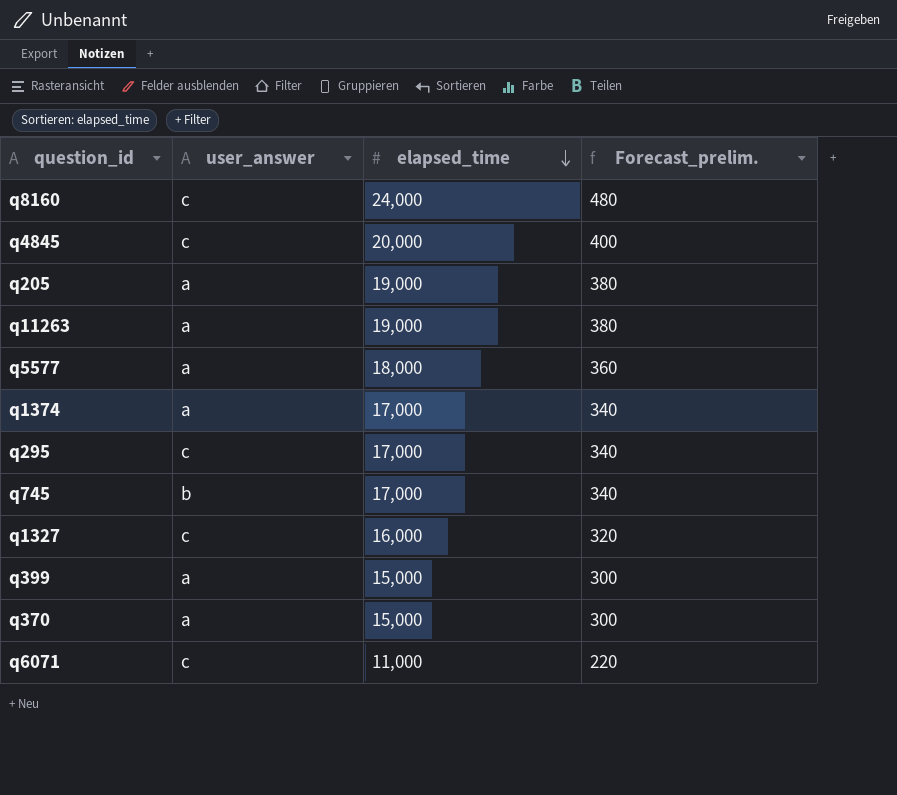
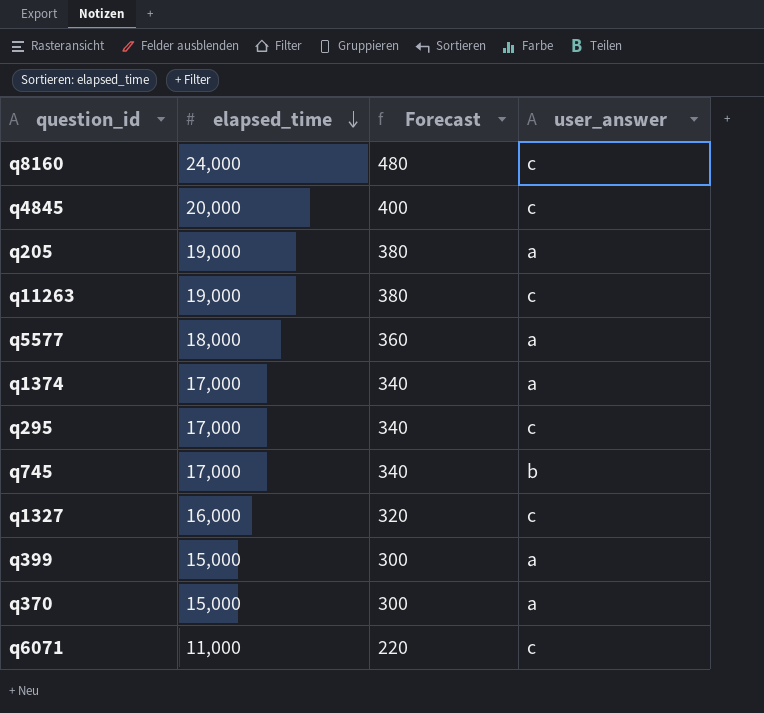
column name: Forecast_prelim. -> Forecast
column user_answer | position: 2 -> 4
q11263 | user_answer: a -> c

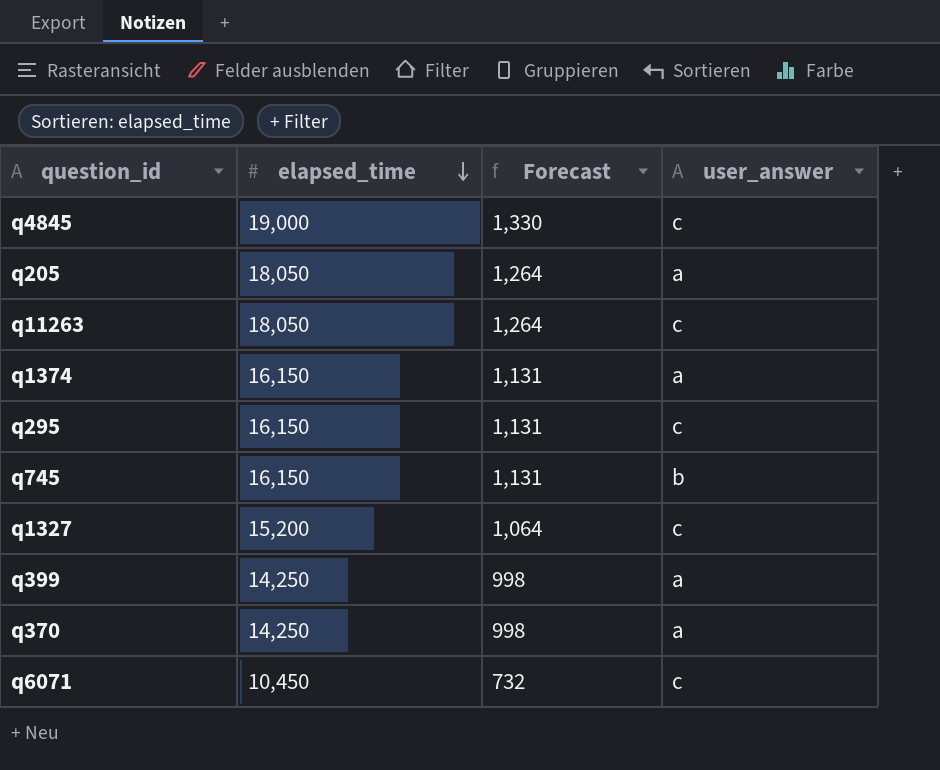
column Forecast | formula: [elapsed_time] * 0.02 -> [elapsed_time] * 0.07
row q8160: 24,000 | 480 | c -> none
row q5577: 18,000 | 360 | a -> none
q4845 | elapsed_time: 20,000 -> 19,000
q205 | elapsed_time: 19,000 -> 18,050
q11263 | elapsed_time: 19,000 -> 18,050
q1374 | elapsed_time: 17,000 -> 16,150
q295 | elapsed_time: 17,000 -> 16,150
q745 | elapsed_time: 17,000 -> 16,150
q1327 | elapsed_time: 16,000 -> 15,200
q399 | elapsed_time: 15,000 -> 14,250
q370 | elapsed_time: 15,000 -> 14,250
q6071 | elapsed_time: 11,000 -> 10,450

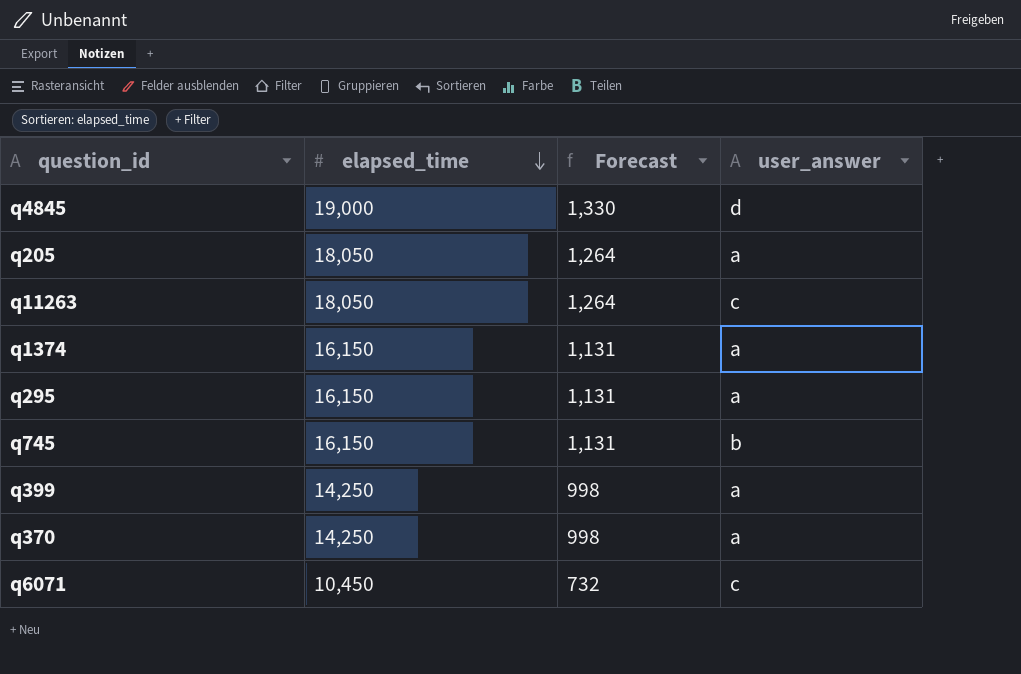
row q1327: 15,200 | 1,064 | c -> none
q4845 | user_answer: c -> d
q295 | user_answer: c -> a

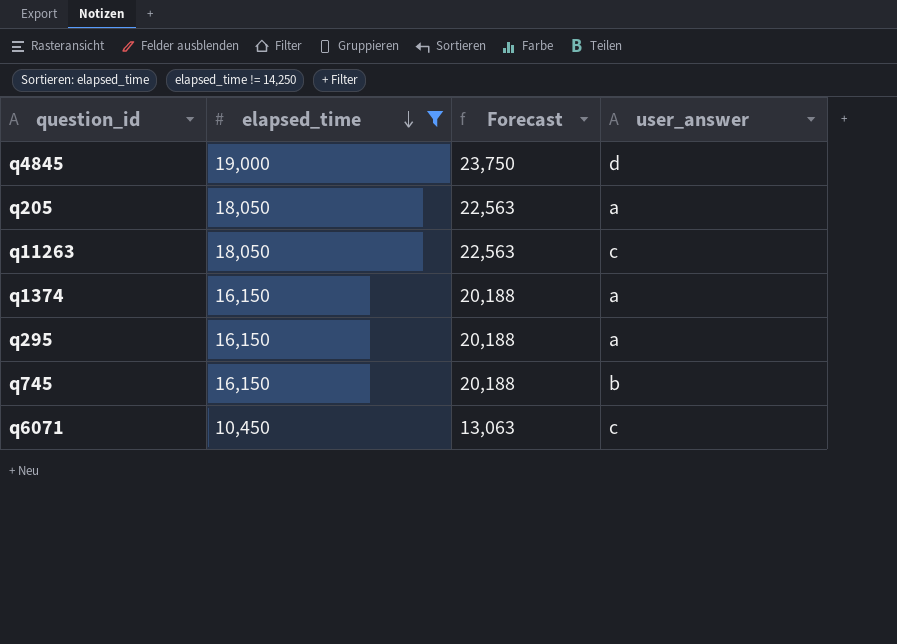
filter: none -> elapsed_time != 14,250
column Forecast | formula: [elapsed_time] * 0.07 -> [elapsed_time] * 1.25

